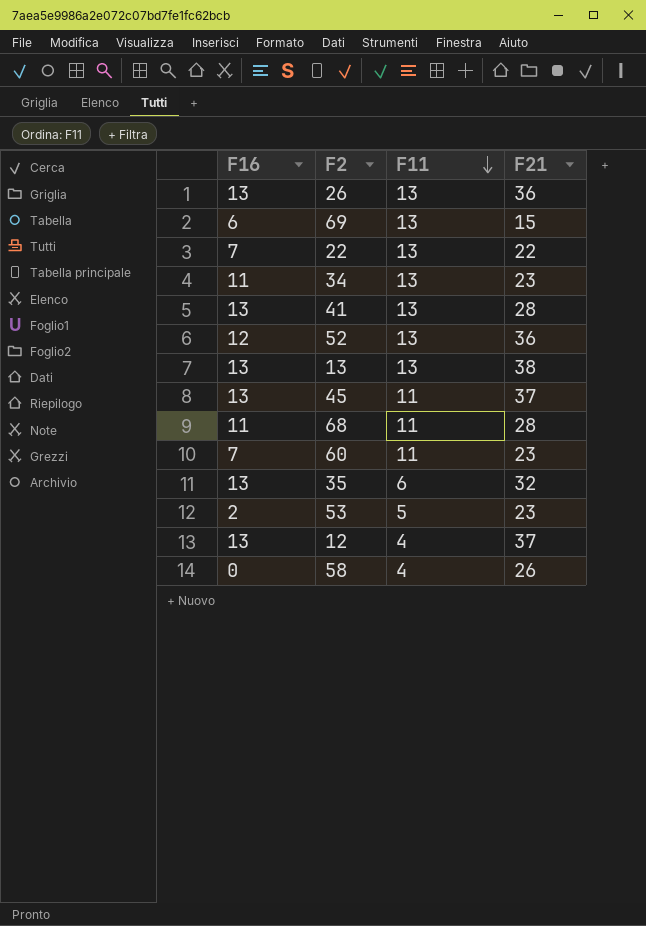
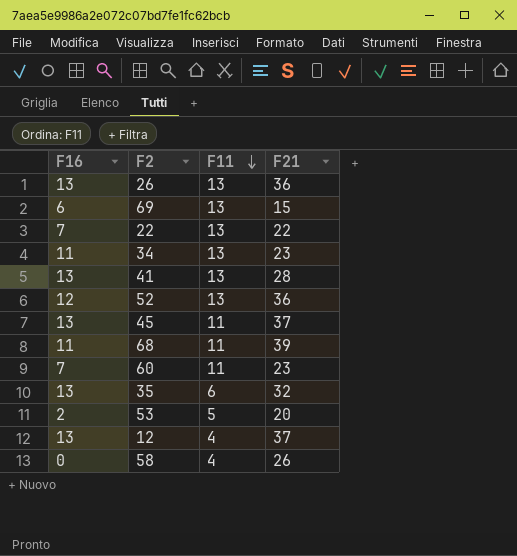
row 13: 13 | 13 | 38 -> none
68 | F21: 28 -> 39
53 | F21: 23 -> 20

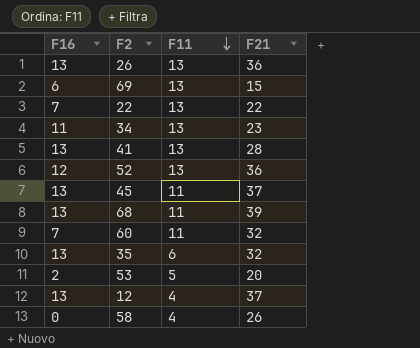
68 | F16: 11 -> 13
60 | F21: 23 -> 32

